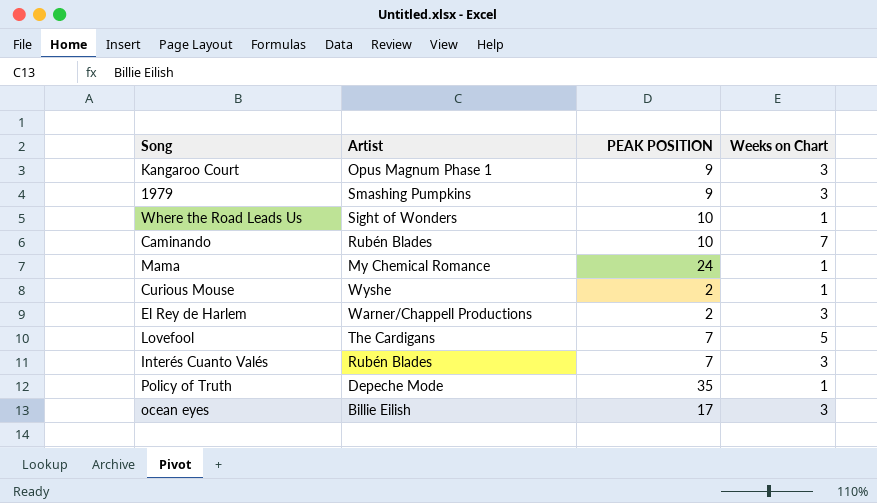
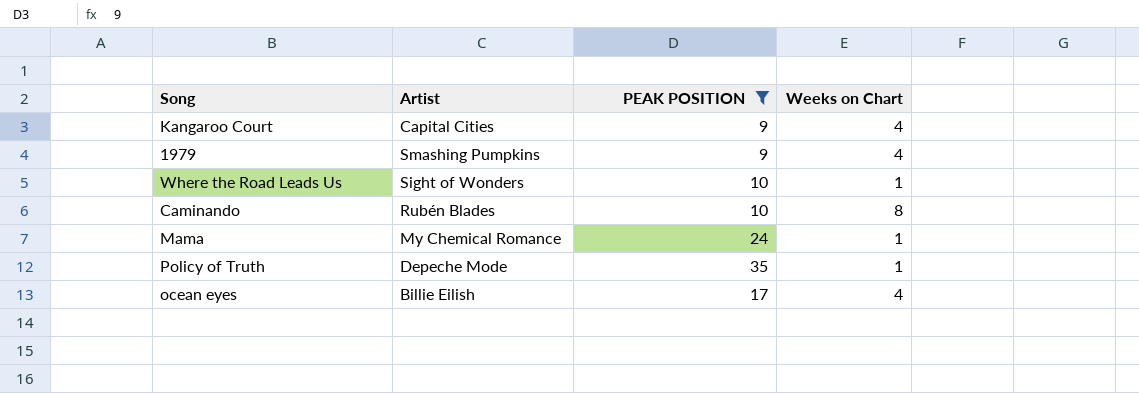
filter: none -> PEAK POSITION >= 9
Kangaroo Court | Artist: Opus Magnum Phase 1 -> Capital Cities
Kangaroo Court | Weeks on Chart: 3 -> 4
1979 | Weeks on Chart: 3 -> 4
Caminando | Weeks on Chart: 7 -> 8
ocean eyes | Weeks on Chart: 3 -> 4

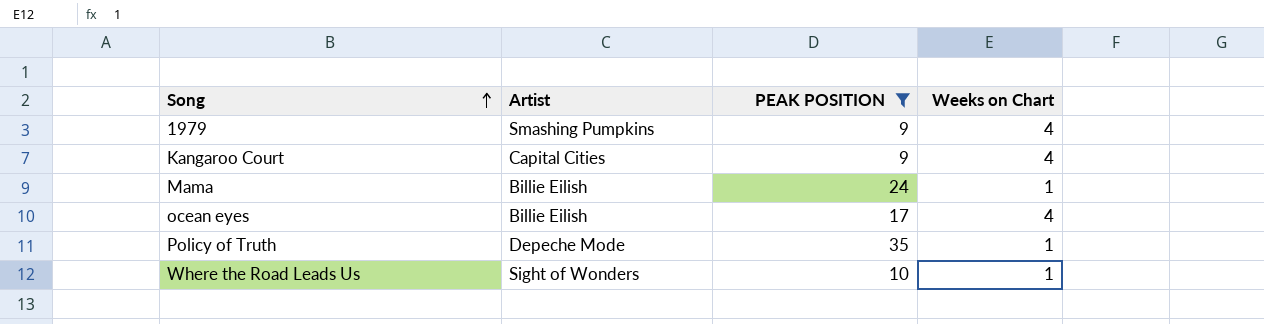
row order: none -> Song ascending
row Caminando: Rubén Blades | 10 | 8 -> none
Mama | Artist: My Chemical Romance -> Billie Eilish

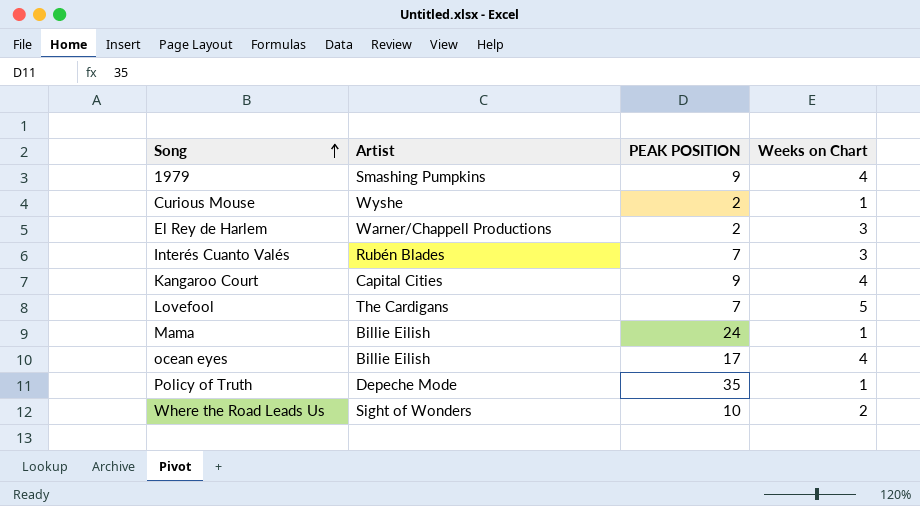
filter: PEAK POSITION >= 9 -> none
Where the Road Leads Us | Weeks on Chart: 1 -> 2

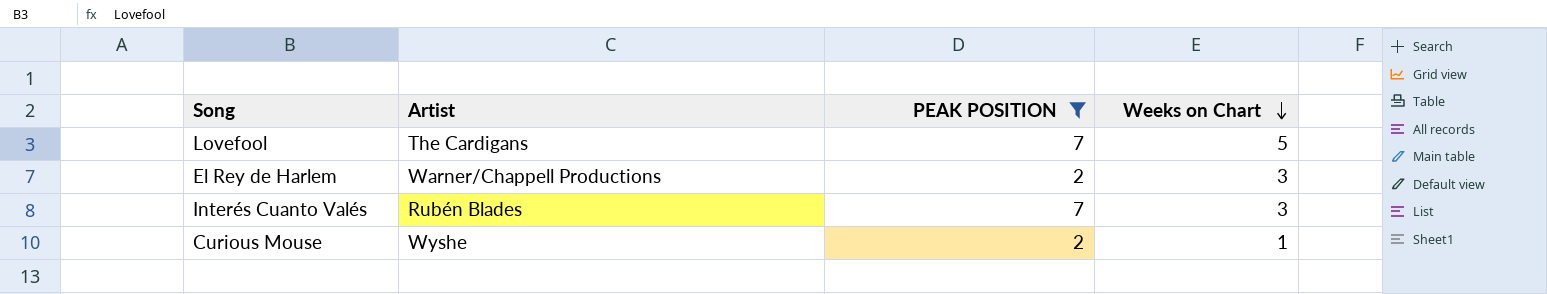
filter: none -> PEAK POSITION <= 7
row order: Song ascending -> Weeks on Chart descending

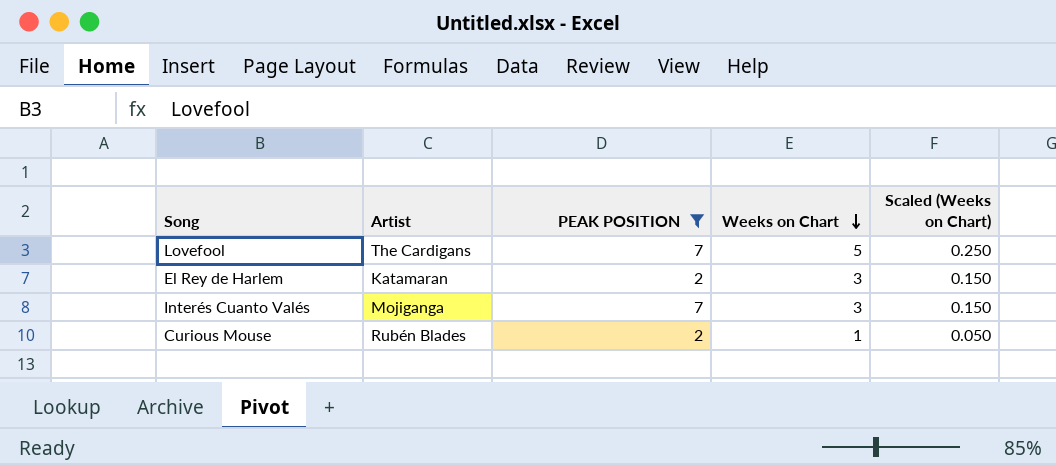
column Scaled (Weeks on Chart) | formula: none -> [Weeks on Chart] * 0.05
El Rey de Harlem | Artist: Warner/Chappell Productions -> Katamaran
Interés Cuanto Valés | Artist: Rubén Blades -> Mojiganga
Curious Mouse | Artist: Wyshe -> Rubén Blades

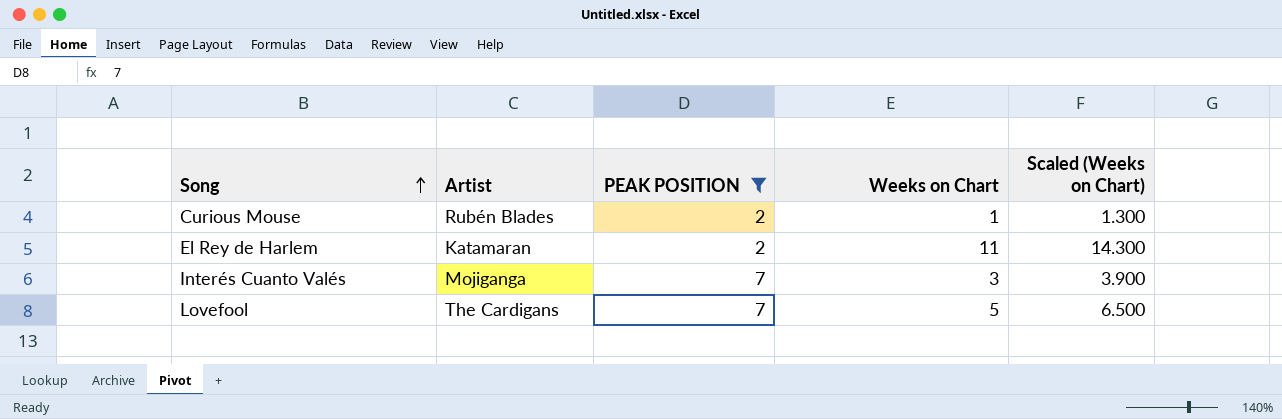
row order: Weeks on Chart descending -> Song ascending
column Scaled (Weeks on Chart) | formula: [Weeks on Chart] * 0.05 -> [Weeks on Chart] * 1.3
El Rey de Harlem | Weeks on Chart: 3 -> 11

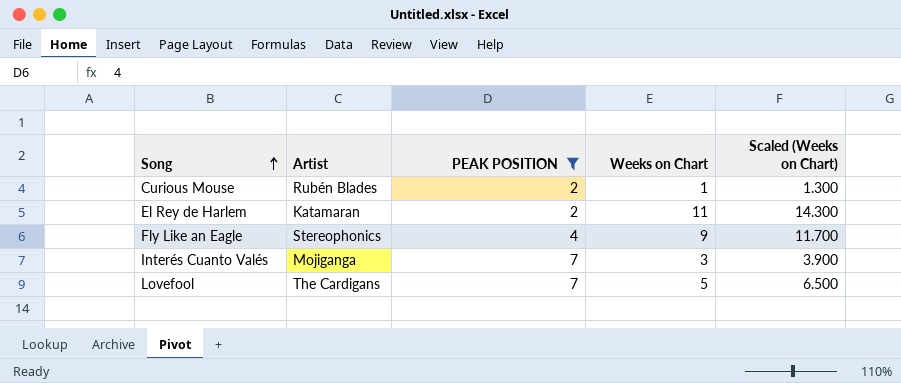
row Fly Like an Eagle: none -> Stereophonics | 4 | 9 | 11.700

